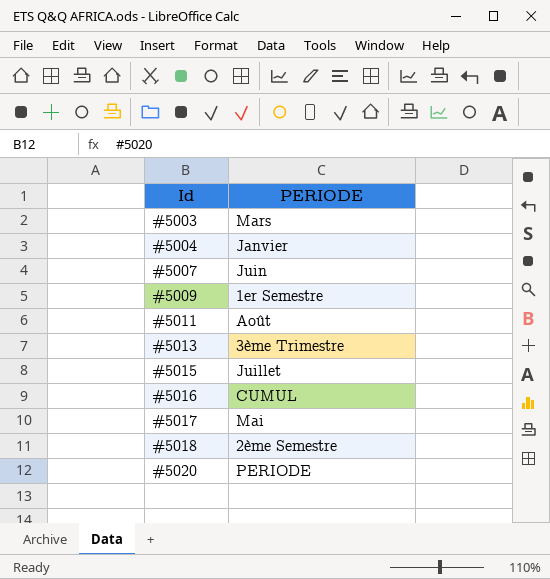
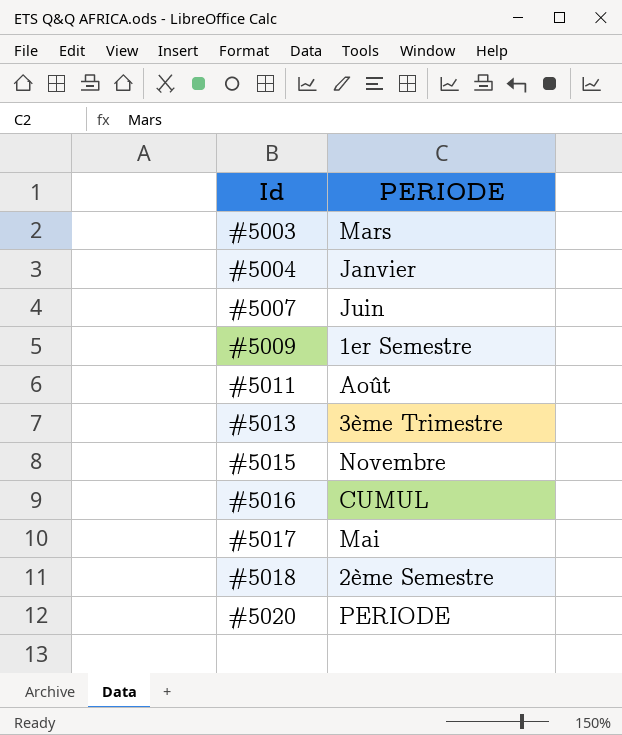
#5015 | PERIODE: Juillet -> Novembre

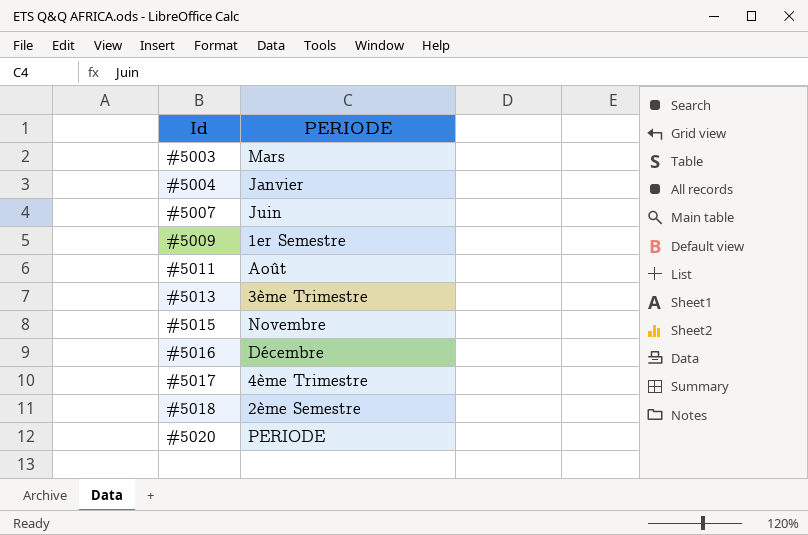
#5016 | PERIODE: CUMUL -> Décembre
#5017 | PERIODE: Mai -> 4ème Trimestre

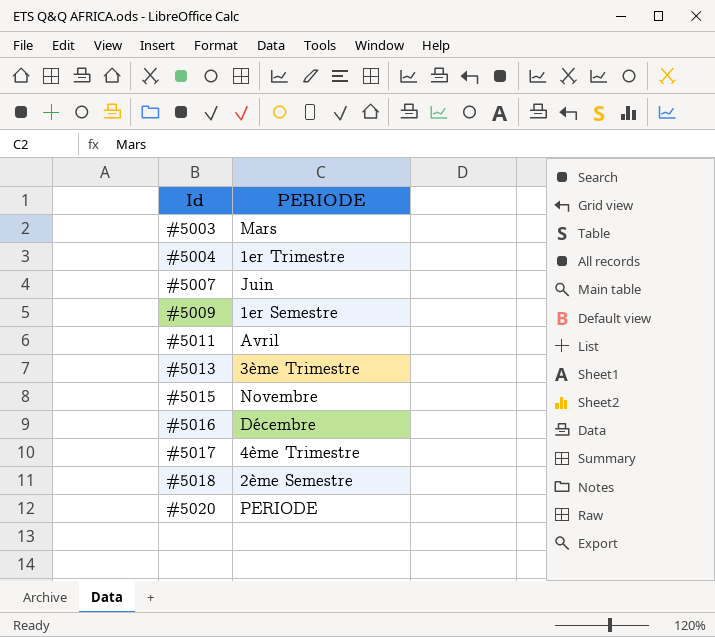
#5004 | PERIODE: Janvier -> 1er Trimestre
#5011 | PERIODE: Août -> Avril

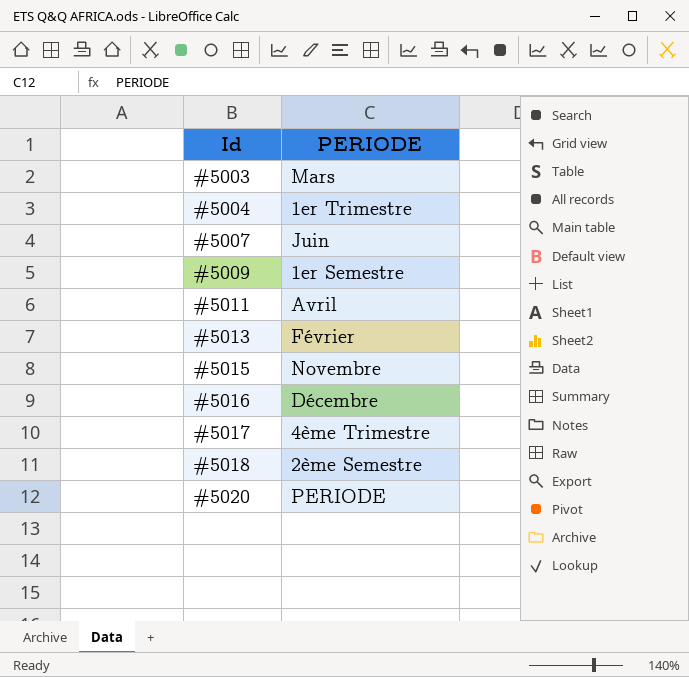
#5013 | PERIODE: 3ème Trimestre -> Février

